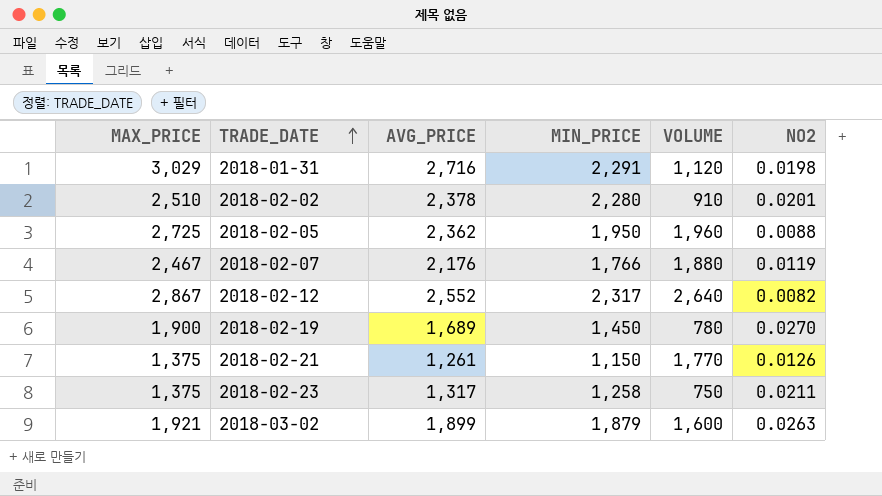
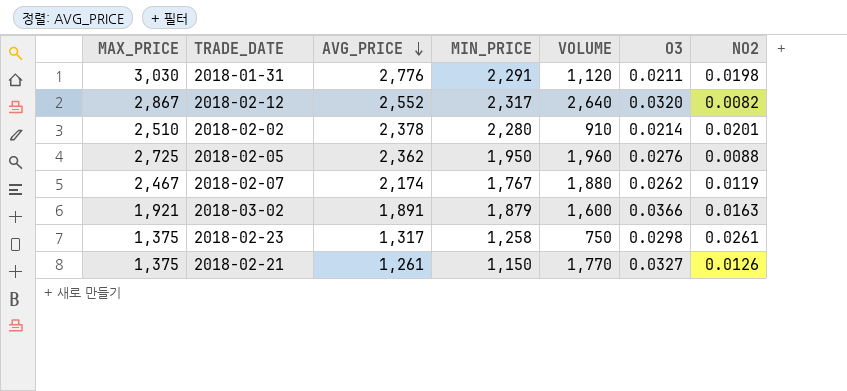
row order: TRADE_DATE ascending -> AVG_PRICE descending
column O3 | position: none -> 6
row 2018-02-19: 1,900 | 1,689 | 1,450 | 780 | 0.0270 -> none
2018-01-31 | MAX_PRICE: 3,029 -> 3,030
2018-01-31 | AVG_PRICE: 2,716 -> 2,776
2018-02-07 | AVG_PRICE: 2,176 -> 2,174
2018-02-07 | MIN_PRICE: 1,766 -> 1,767
2018-03-02 | AVG_PRICE: 1,899 -> 1,891
2018-03-02 | NO2: 0.0263 -> 0.0163
2018-02-23 | NO2: 0.0211 -> 0.0261

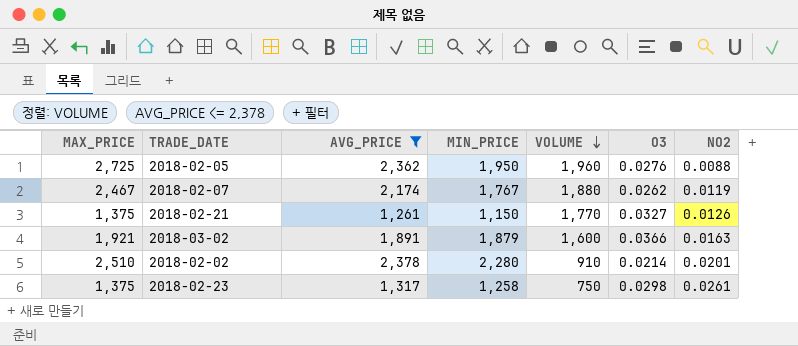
filter: none -> AVG_PRICE <= 2,378
row order: AVG_PRICE descending -> VOLUME descending

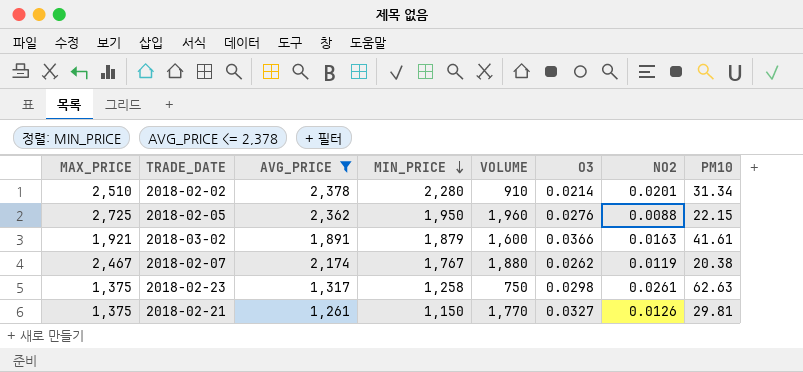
row order: VOLUME descending -> MIN_PRICE descending
column PM10 | position: none -> 8

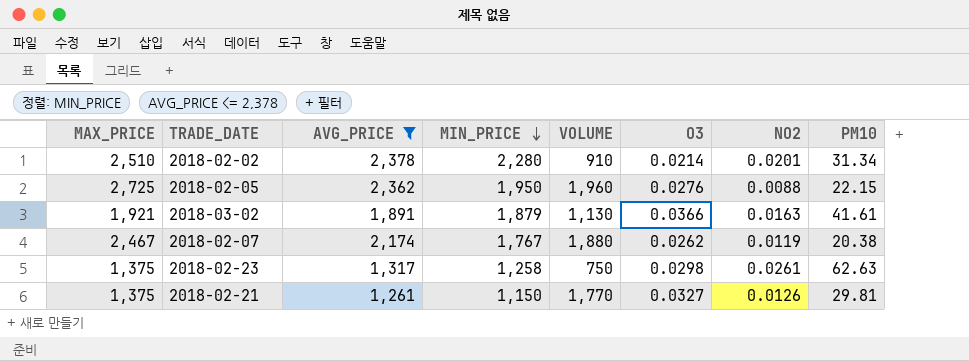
2018-03-02 | VOLUME: 1,600 -> 1,130

